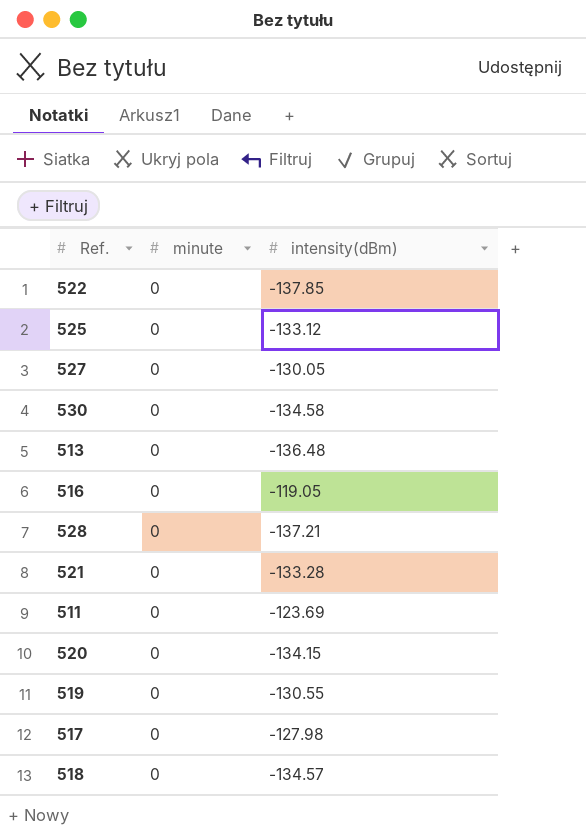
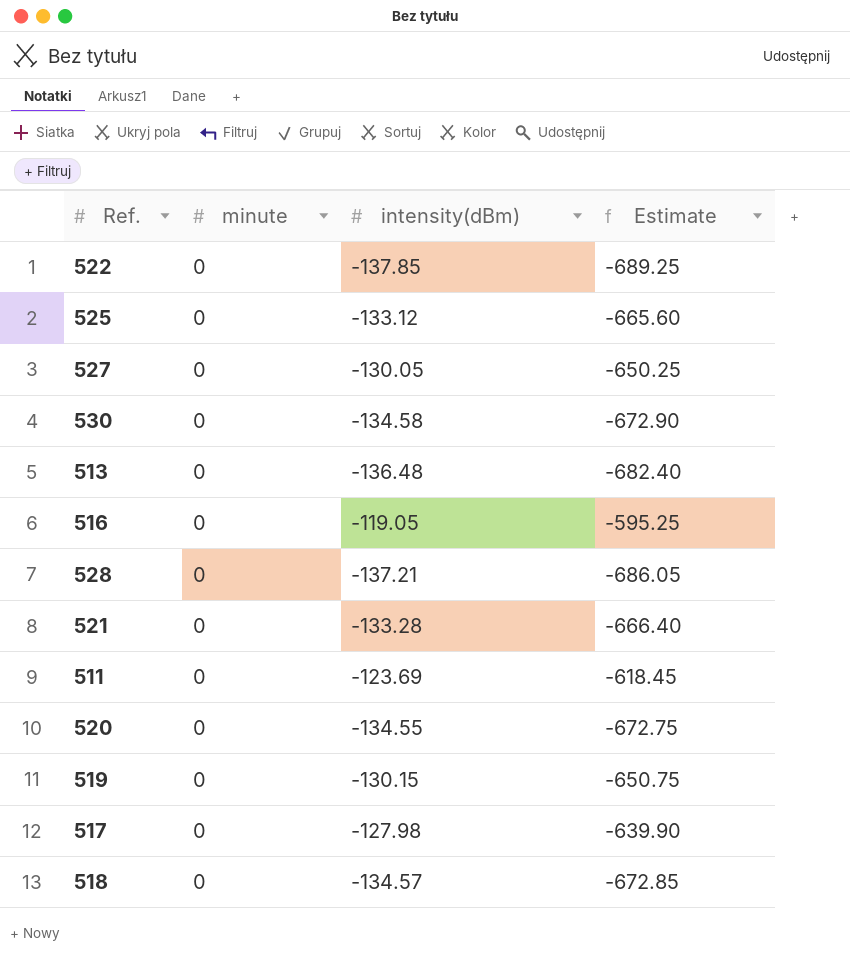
column Estimate | formula: none -> [intensity(dBm)] * 5
520 | intensity(dBm): -134.15 -> -134.55
519 | intensity(dBm): -130.55 -> -130.15

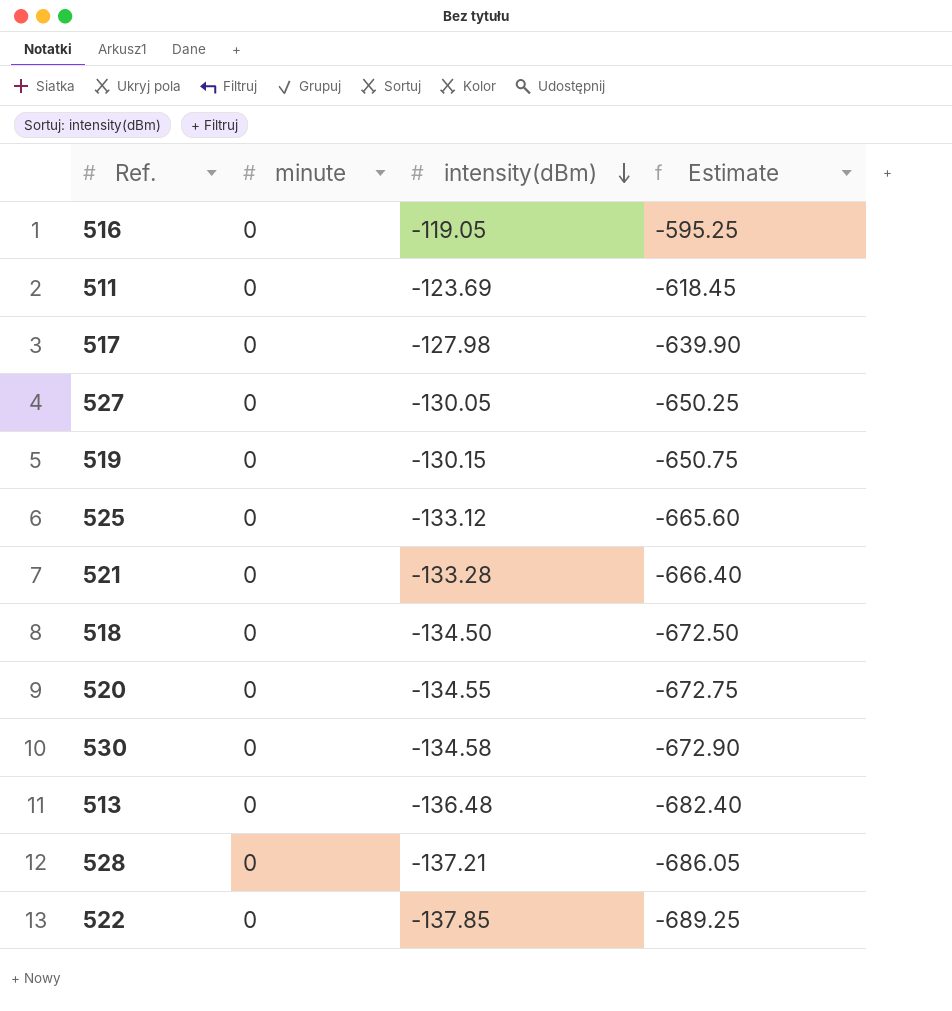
row order: none -> intensity(dBm) descending
518 | intensity(dBm): -134.57 -> -134.50
518 | Estimate: -672.85 -> -672.50

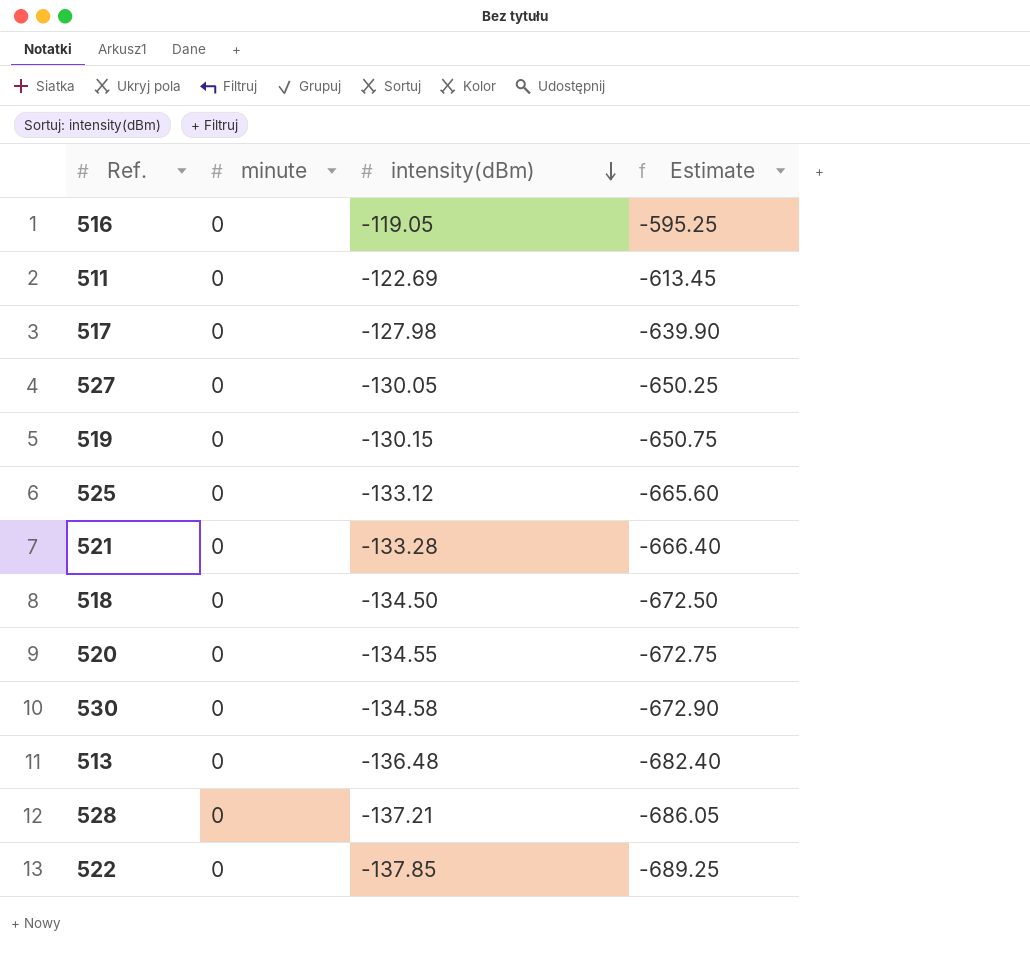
511 | intensity(dBm): -123.69 -> -122.69
511 | Estimate: -618.45 -> -613.45

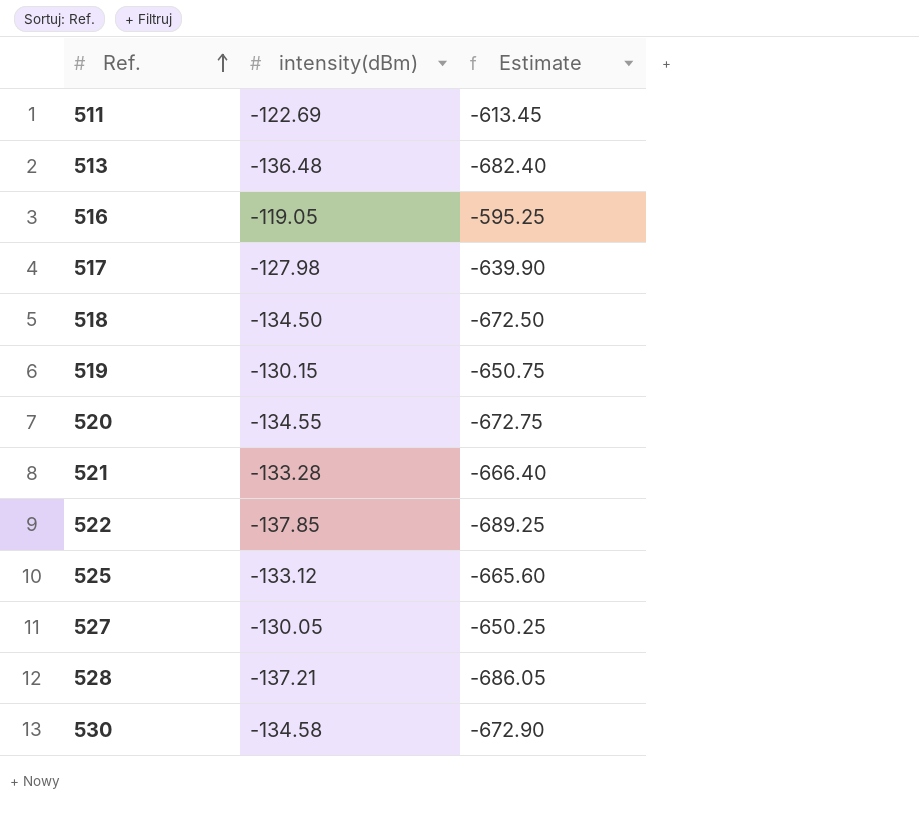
row order: intensity(dBm) descending -> Ref. ascending
column minute | position: 2 -> none

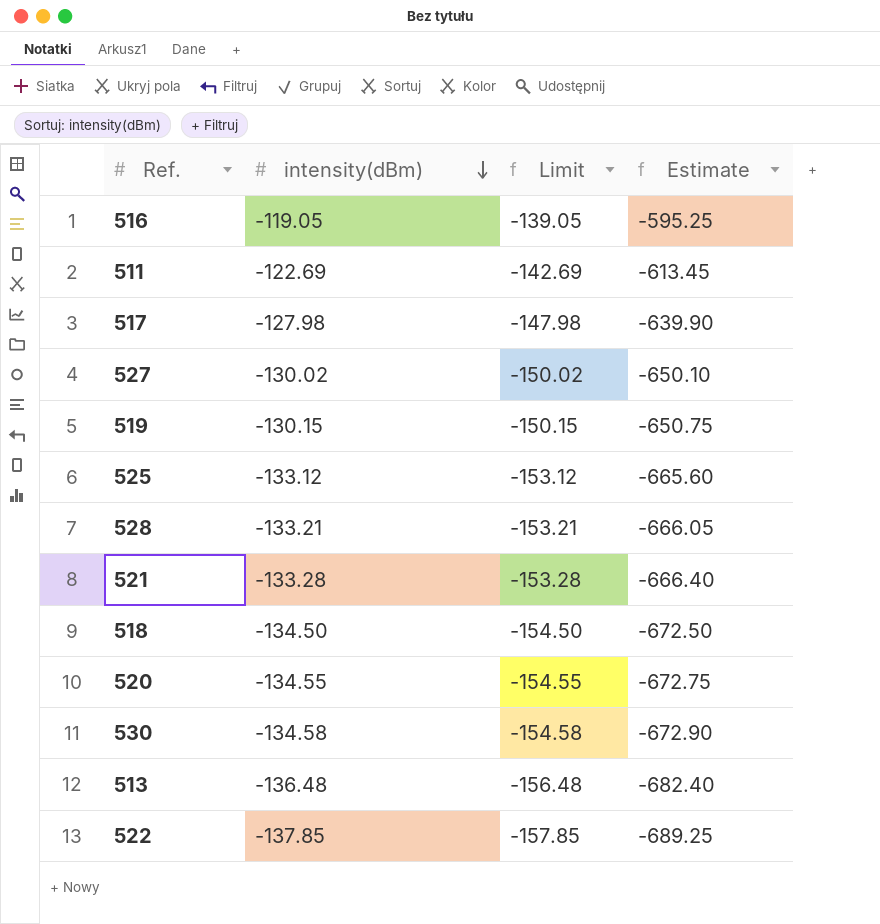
row order: Ref. ascending -> intensity(dBm) descending
column Limit | formula: none -> [intensity(dBm)] - 20
527 | intensity(dBm): -130.05 -> -130.02
527 | Estimate: -650.25 -> -650.10
528 | intensity(dBm): -137.21 -> -133.21
528 | Estimate: -686.05 -> -666.05

